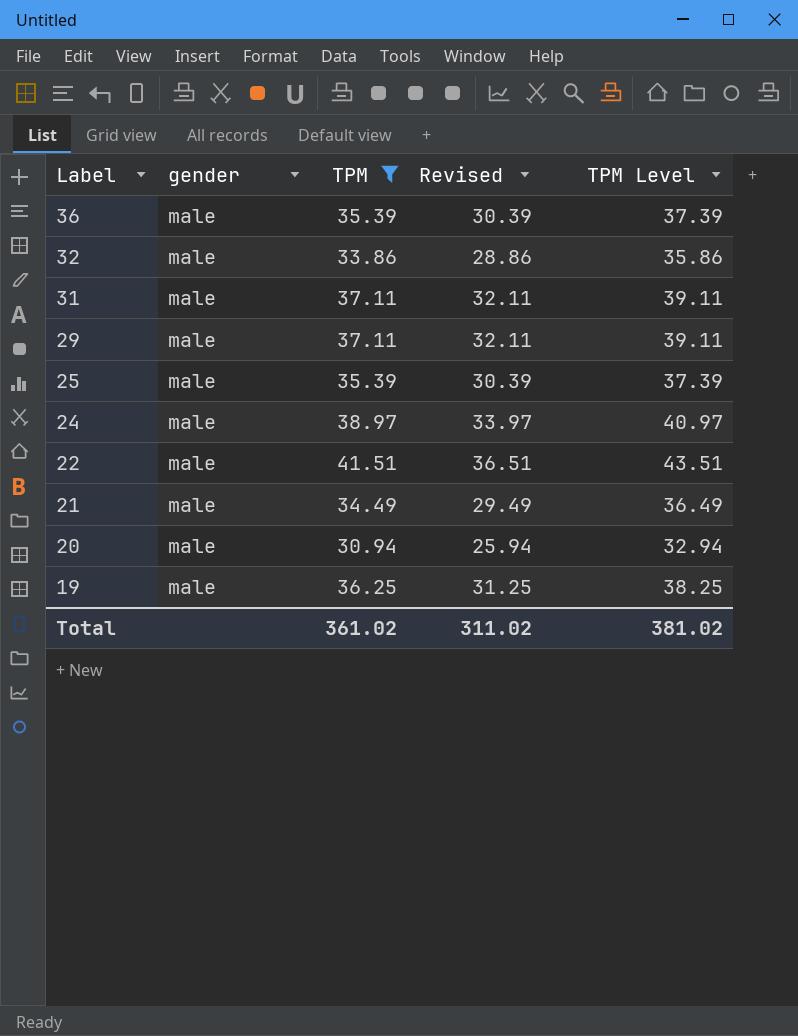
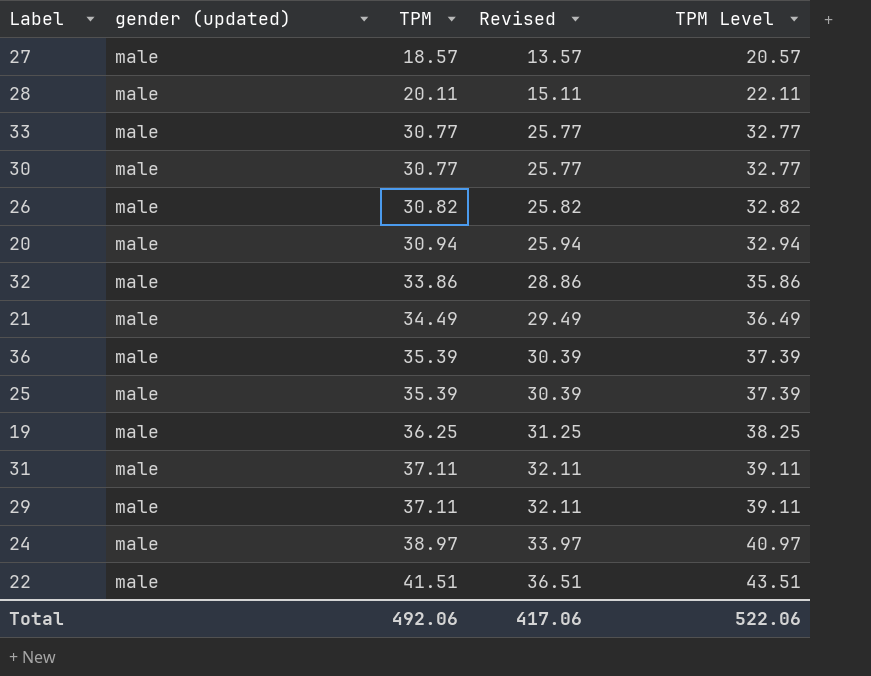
filter: TPM >= 30.94 -> none
row order: Label descending -> TPM ascending
column name: gender -> gender (updated)
Total | TPM: 361.02 -> 492.06
Total | Revised: 311.02 -> 417.06
Total | TPM Level: 381.02 -> 522.06

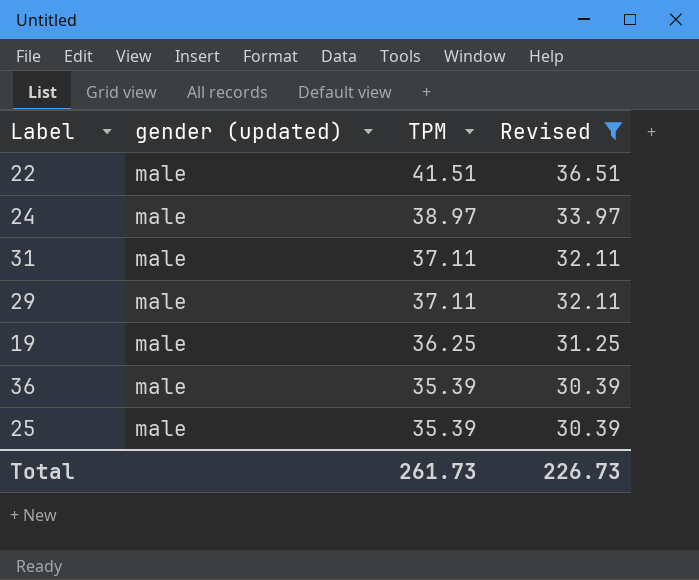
filter: none -> Revised >= 30.39
row order: TPM ascending -> TPM descending
column TPM Level | formula: [TPM] + 2 -> none
Total | TPM: 492.06 -> 261.73
Total | Revised: 417.06 -> 226.73

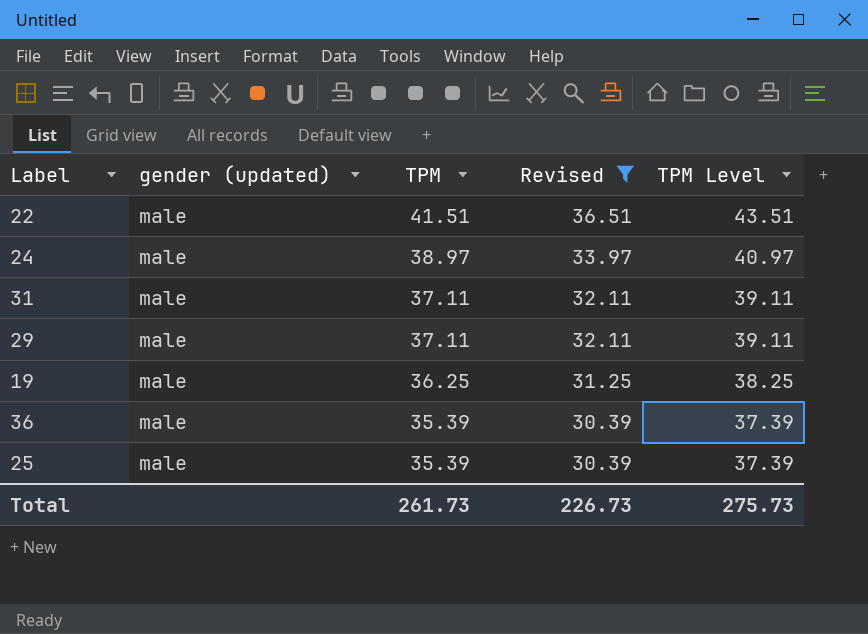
column TPM Level | formula: none -> [TPM] + 2

